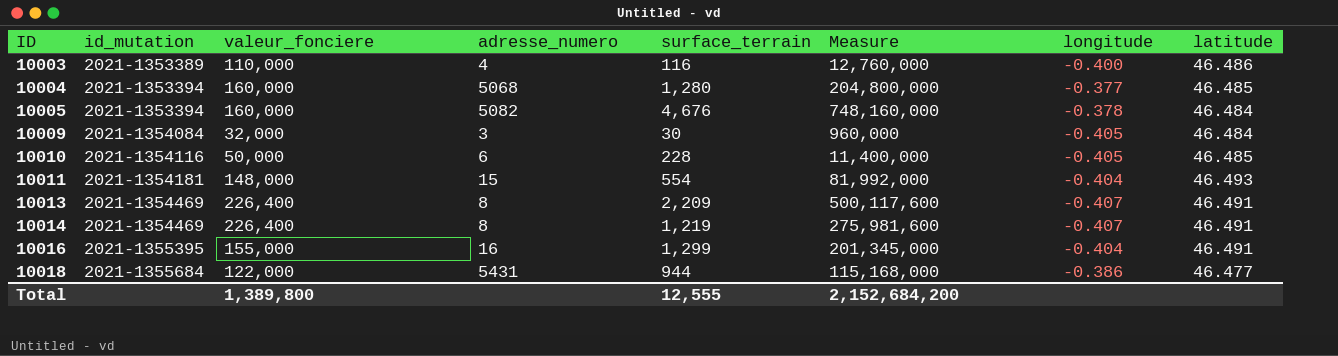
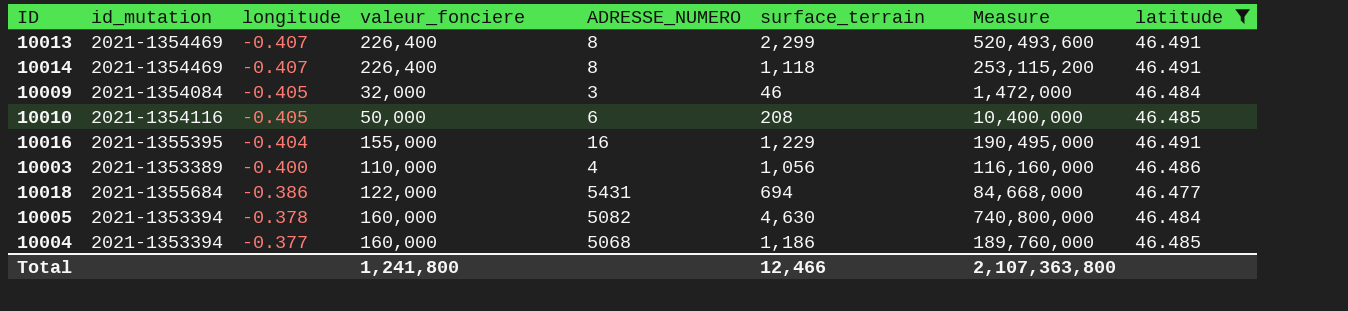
filter: none -> latitude != 46.493
row order: ID ascending -> longitude ascending
column longitude | position: 7 -> 3
column name: adresse_numero -> ADRESSE_NUMERO
10013 | surface_terrain: 2,209 -> 2,299
10013 | Measure: 500,117,600 -> 520,493,600
10014 | surface_terrain: 1,219 -> 1,118
10014 | Measure: 275,981,600 -> 253,115,200
10009 | surface_terrain: 30 -> 46
10009 | Measure: 960,000 -> 1,472,000
10010 | surface_terrain: 228 -> 208
10010 | Measure: 11,400,000 -> 10,400,000
10016 | surface_terrain: 1,299 -> 1,229
10016 | Measure: 201,345,000 -> 190,495,000
10003 | surface_terrain: 116 -> 1,056
10003 | Measure: 12,760,000 -> 116,160,000
10018 | surface_terrain: 944 -> 694
10018 | Measure: 115,168,000 -> 84,668,000
10005 | surface_terrain: 4,676 -> 4,630
10005 | Measure: 748,160,000 -> 740,800,000
10004 | surface_terrain: 1,280 -> 1,186
10004 | Measure: 204,800,000 -> 189,760,000
Total | valeur_fonciere: 1,389,800 -> 1,241,800
Total | surface_terrain: 12,555 -> 12,466
Total | Measure: 2,152,684,200 -> 2,107,363,800

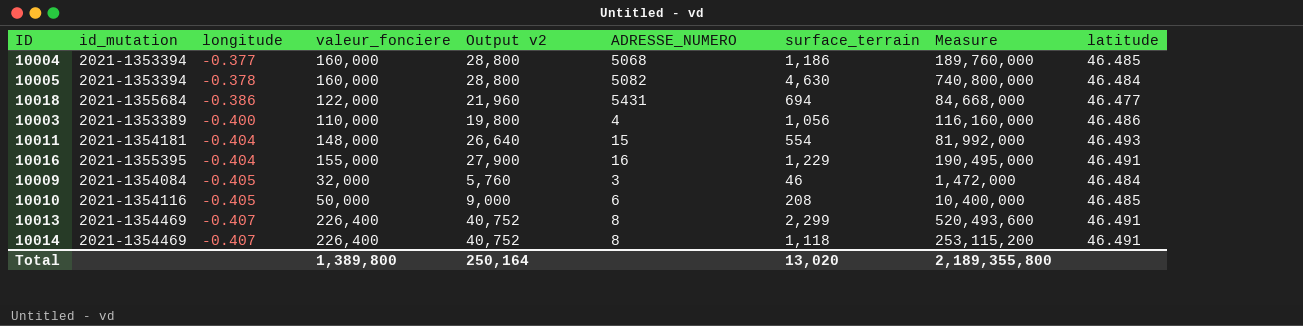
filter: latitude != 46.493 -> none
row order: longitude ascending -> longitude descending
column Output v2 | formula: none -> [valeur_fonciere] * 0.18
Total | valeur_fonciere: 1,241,800 -> 1,389,800
Total | surface_terrain: 12,466 -> 13,020
Total | Measure: 2,107,363,800 -> 2,189,355,800

